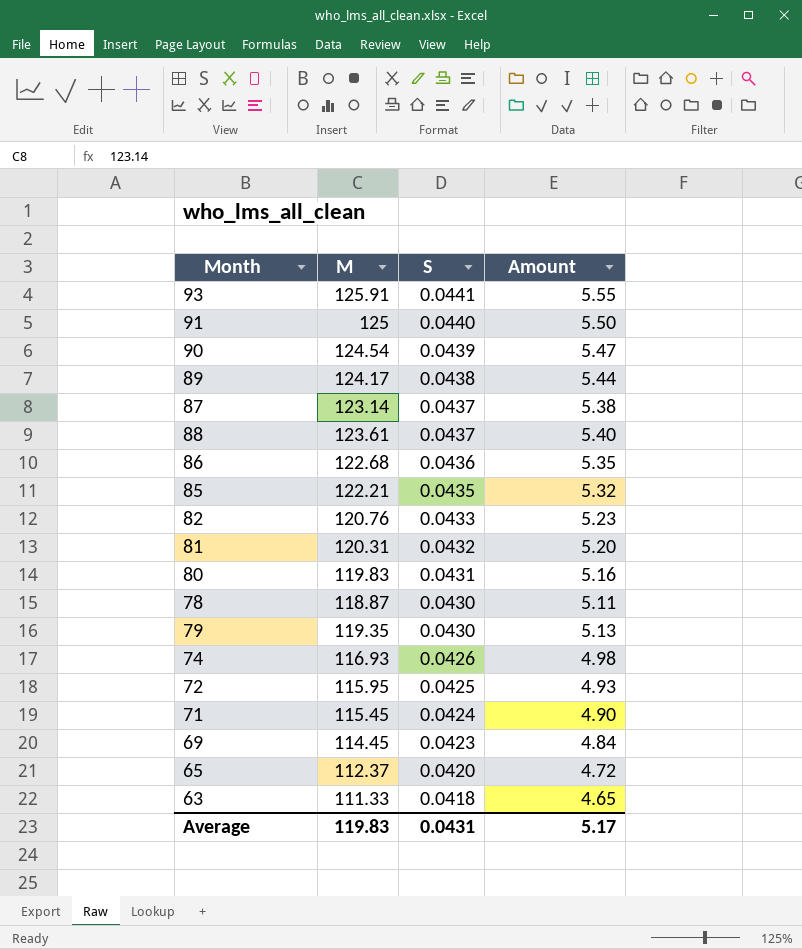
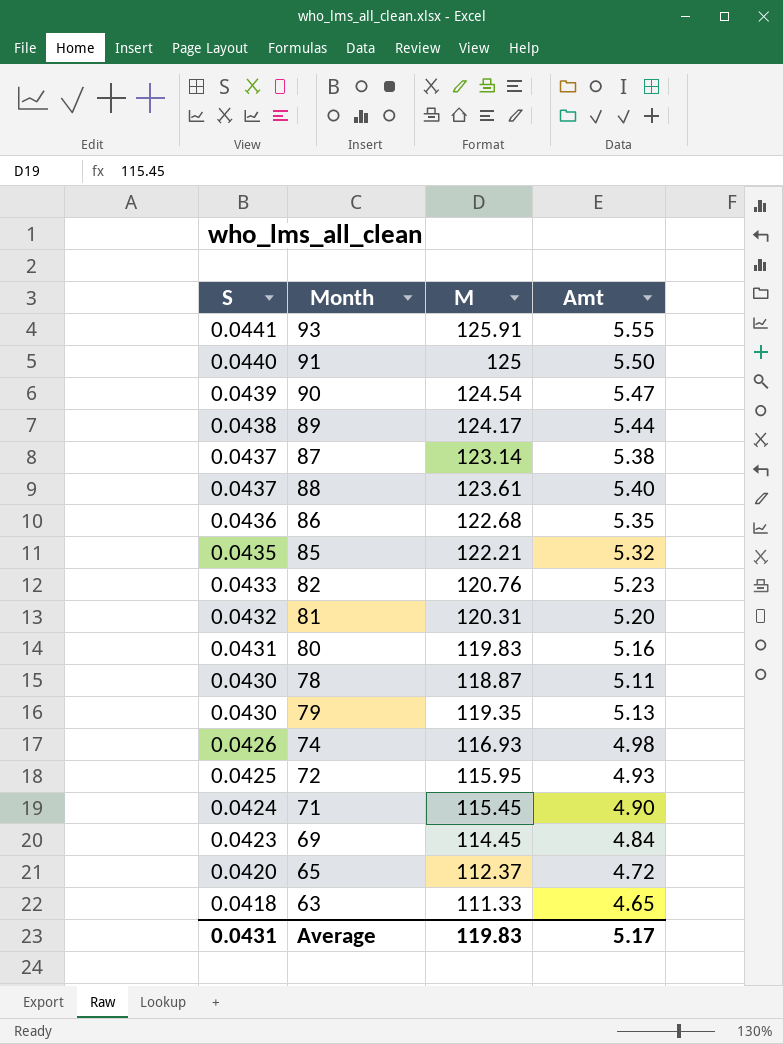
column S | position: 3 -> 1
column name: Amount -> Amt

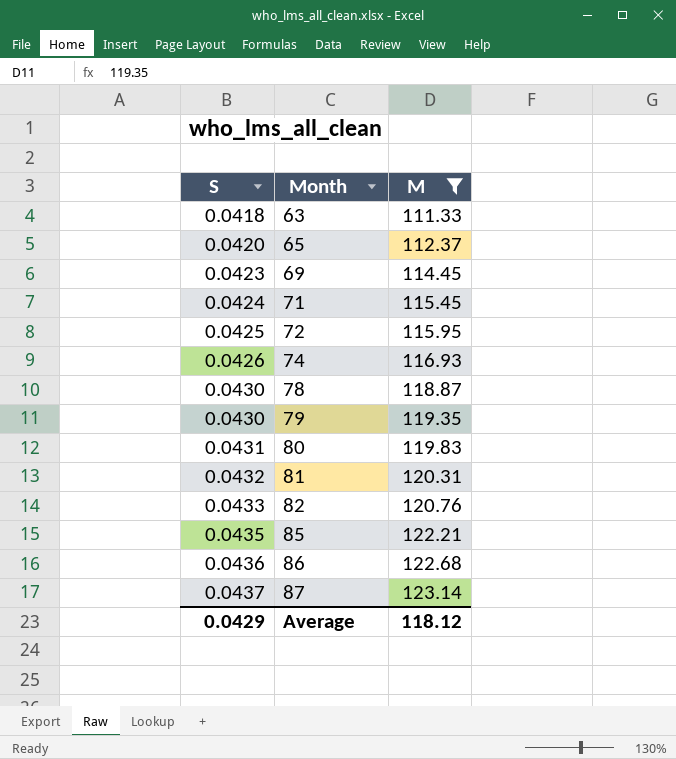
filter: none -> M <= 123.14
row order: S descending -> S ascending
column Amt | formula: [S] * [M] -> none
Average | S: 0.0431 -> 0.0429
Average | M: 119.83 -> 118.12

